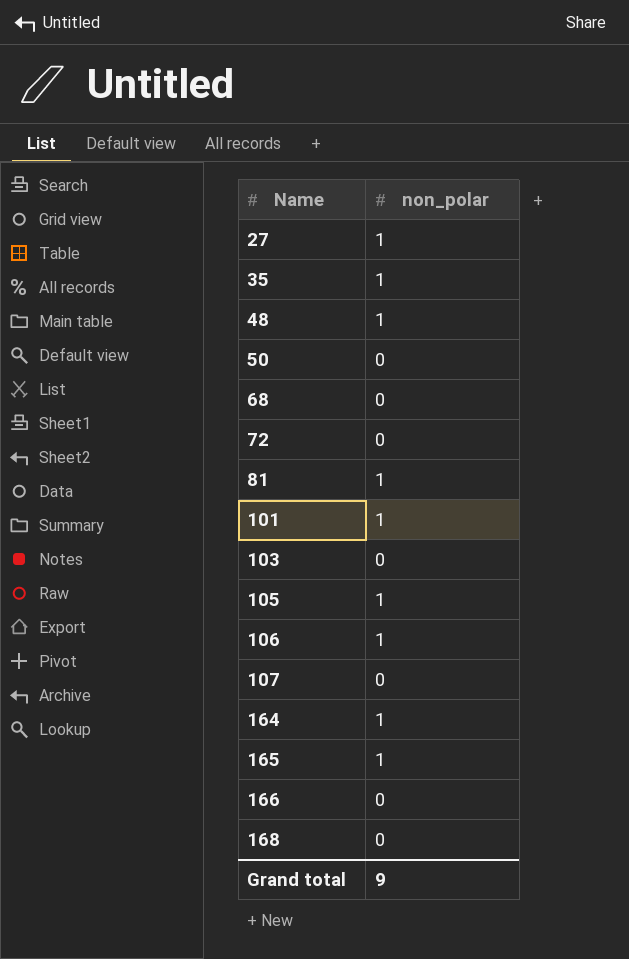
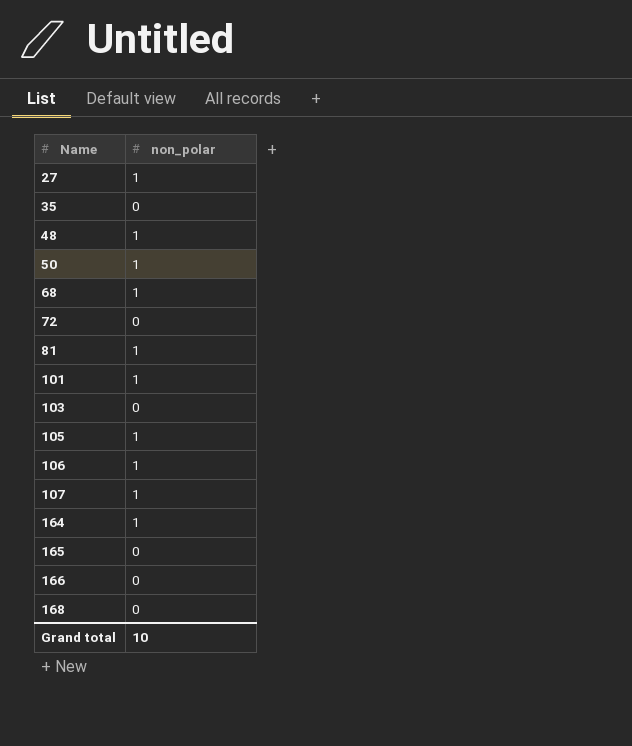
35 | non_polar: 1 -> 0
50 | non_polar: 0 -> 1
68 | non_polar: 0 -> 1
107 | non_polar: 0 -> 1
165 | non_polar: 1 -> 0
Grand total | non_polar: 9 -> 10

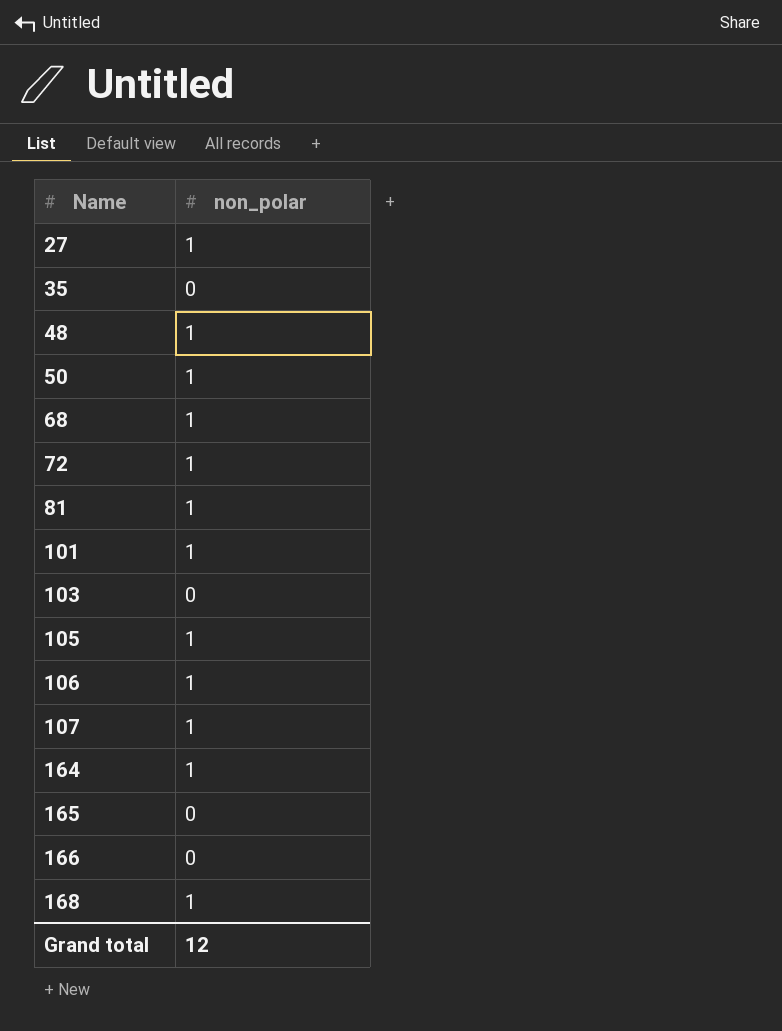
72 | non_polar: 0 -> 1
168 | non_polar: 0 -> 1
Grand total | non_polar: 10 -> 12

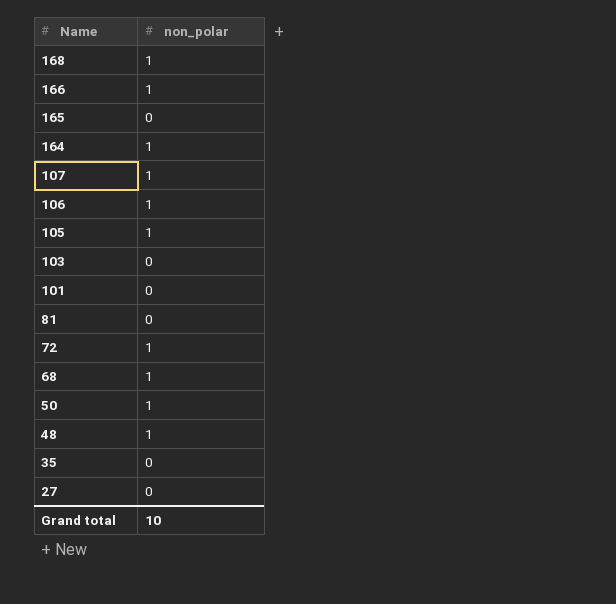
row order: Name ascending -> Name descending
166 | non_polar: 0 -> 1
101 | non_polar: 1 -> 0
81 | non_polar: 1 -> 0
27 | non_polar: 1 -> 0
Grand total | non_polar: 12 -> 10

